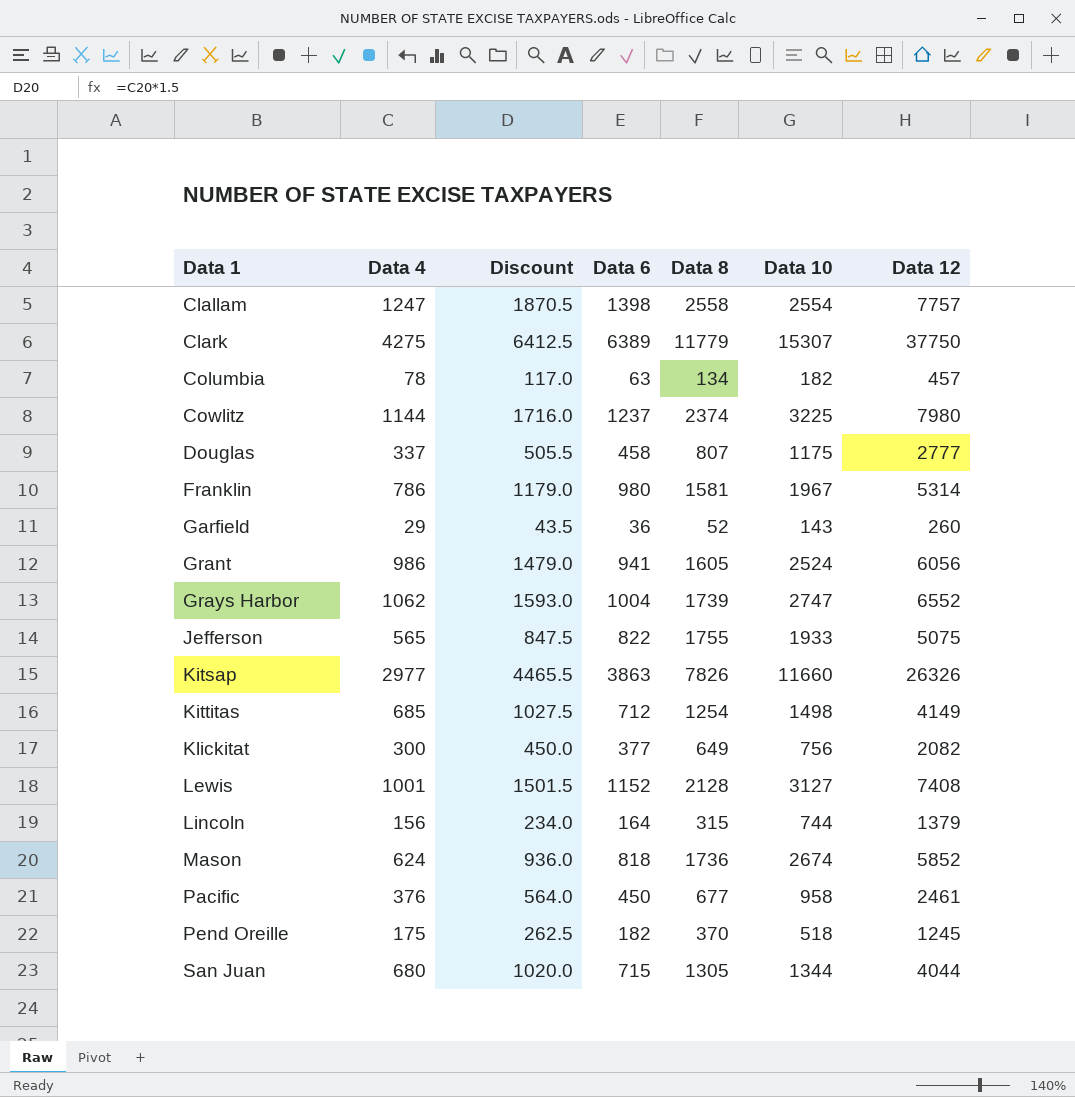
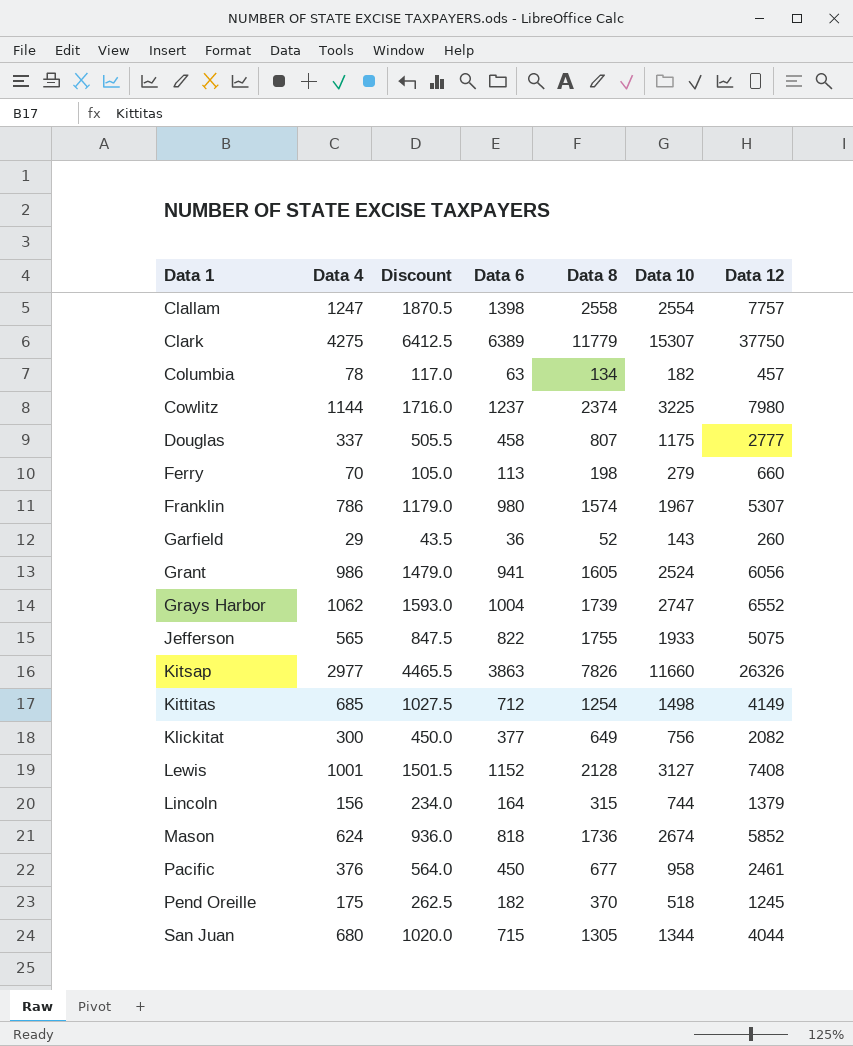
row Ferry: none -> 70 | 105.0 | 113 | 198 | 279 | 660
Franklin | Data 8: 1581 -> 1574
Franklin | Data 12: 5314 -> 5307

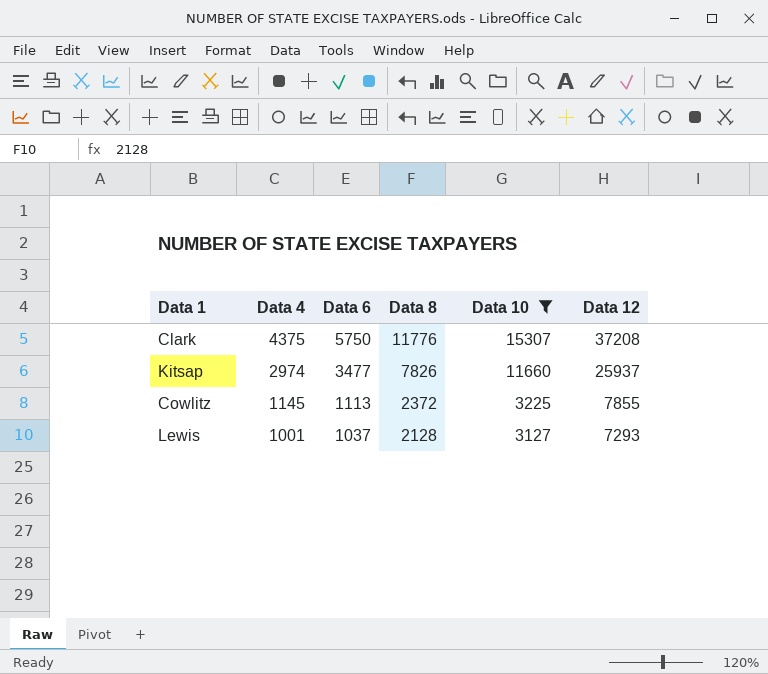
filter: none -> Data 10 >= 3127
row order: Data 1 ascending -> Data 4 descending
column Discount | formula: [Data 4] * 1.5 -> none
Clark | Data 4: 4275 -> 4375
Clark | Data 6: 6389 -> 5750
Clark | Data 8: 11779 -> 11776
Clark | Data 12: 37750 -> 37208
Kitsap | Data 4: 2977 -> 2974
Kitsap | Data 6: 3863 -> 3477
Kitsap | Data 12: 26326 -> 25937
Cowlitz | Data 4: 1144 -> 1145
Cowlitz | Data 6: 1237 -> 1113
Cowlitz | Data 8: 2374 -> 2372
Cowlitz | Data 12: 7980 -> 7855
Lewis | Data 6: 1152 -> 1037
Lewis | Data 12: 7408 -> 7293

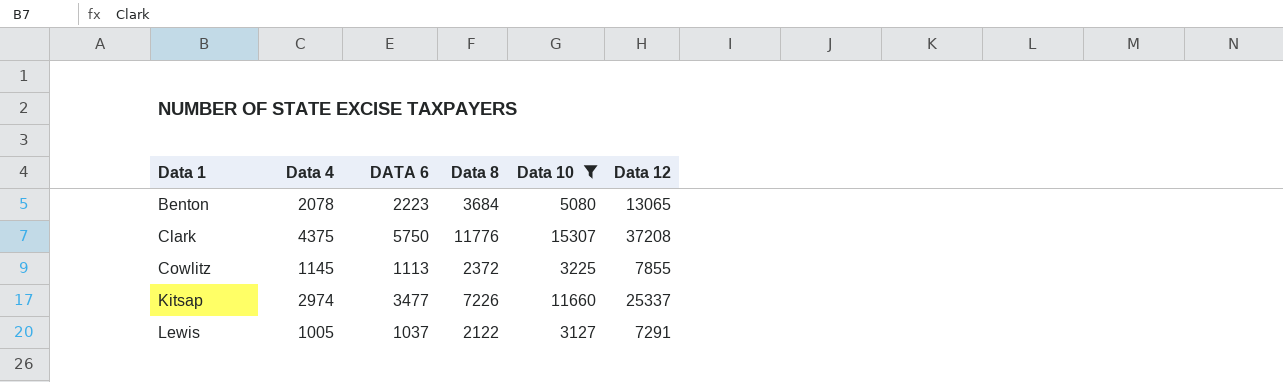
row order: Data 4 descending -> Data 1 ascending
column name: Data 6 -> DATA 6
row Benton: none -> 2078 | 2223 | 3684 | 5080 | 13065
Kitsap | Data 8: 7826 -> 7226
Kitsap | Data 12: 25937 -> 25337
Lewis | Data 4: 1001 -> 1005
Lewis | Data 8: 2128 -> 2122
Lewis | Data 12: 7293 -> 7291

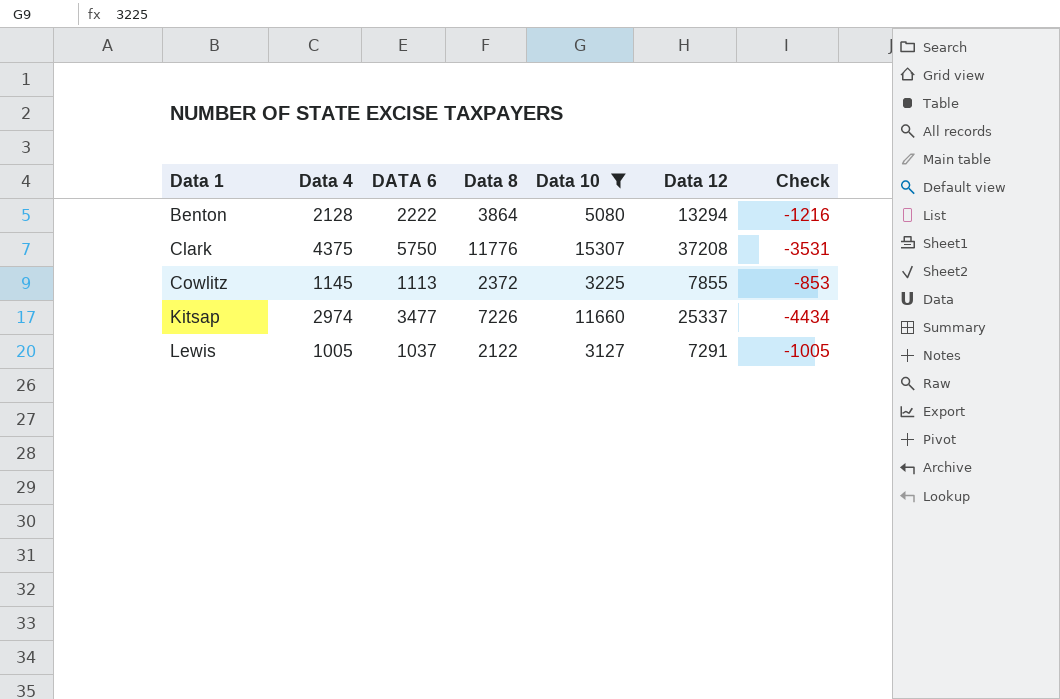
column Check | formula: none -> [Data 8] - [Data 10]
Benton | Data 4: 2078 -> 2128
Benton | DATA 6: 2223 -> 2222
Benton | Data 8: 3684 -> 3864
Benton | Data 12: 13065 -> 13294

